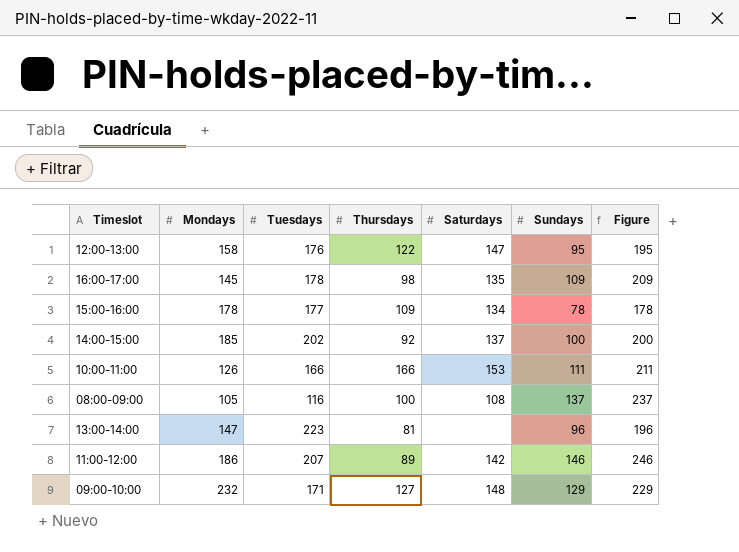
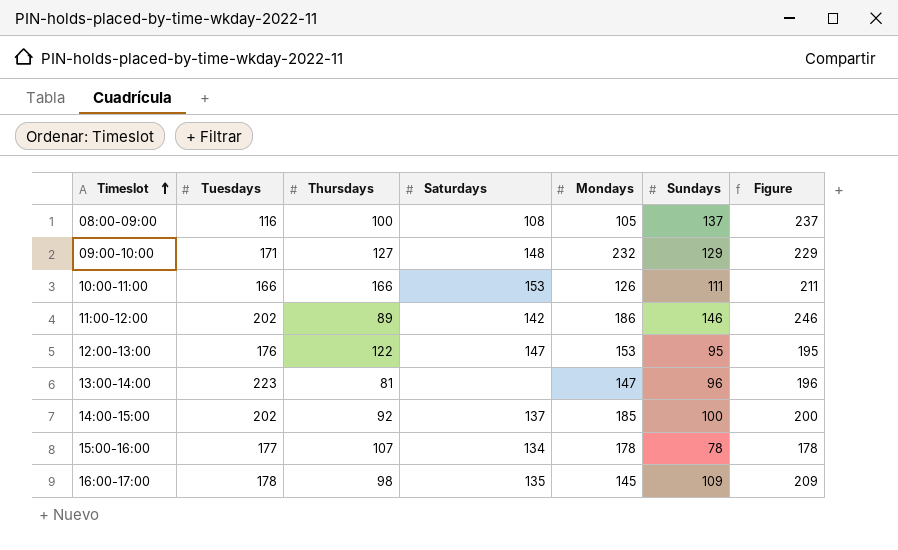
row order: none -> Timeslot ascending
column Mondays | position: 2 -> 5
11:00-12:00 | Tuesdays: 207 -> 202
12:00-13:00 | Mondays: 158 -> 153
15:00-16:00 | Thursdays: 109 -> 107

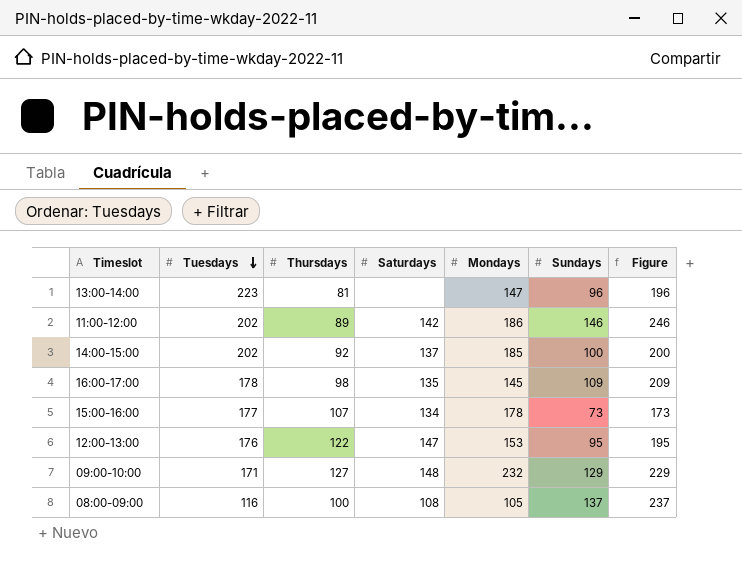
row order: Timeslot ascending -> Tuesdays descending
row 10:00-11:00: 166 | 166 | 153 | 126 | 111 | 211 -> none
15:00-16:00 | Sundays: 78 -> 73
15:00-16:00 | Figure: 178 -> 173

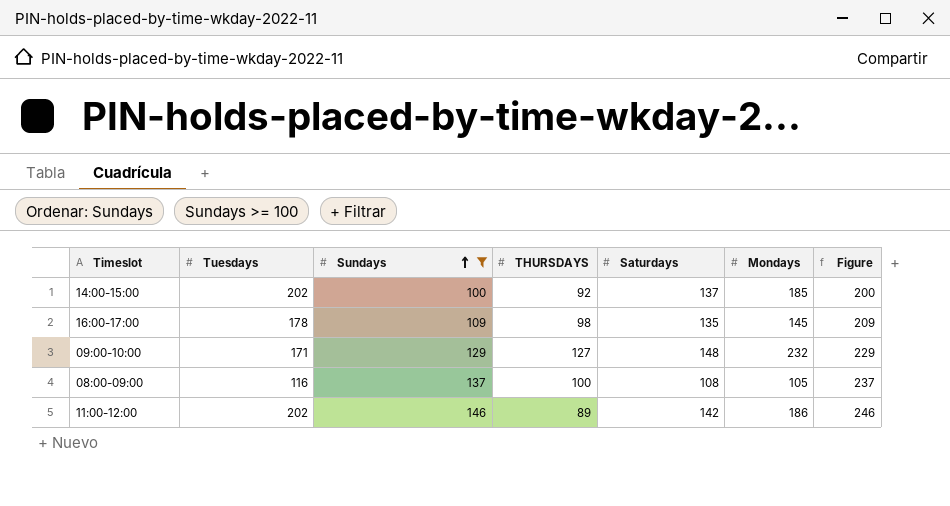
filter: none -> Sundays >= 100
row order: Tuesdays descending -> Sundays ascending
column Sundays | position: 6 -> 3
column name: Thursdays -> THURSDAYS

